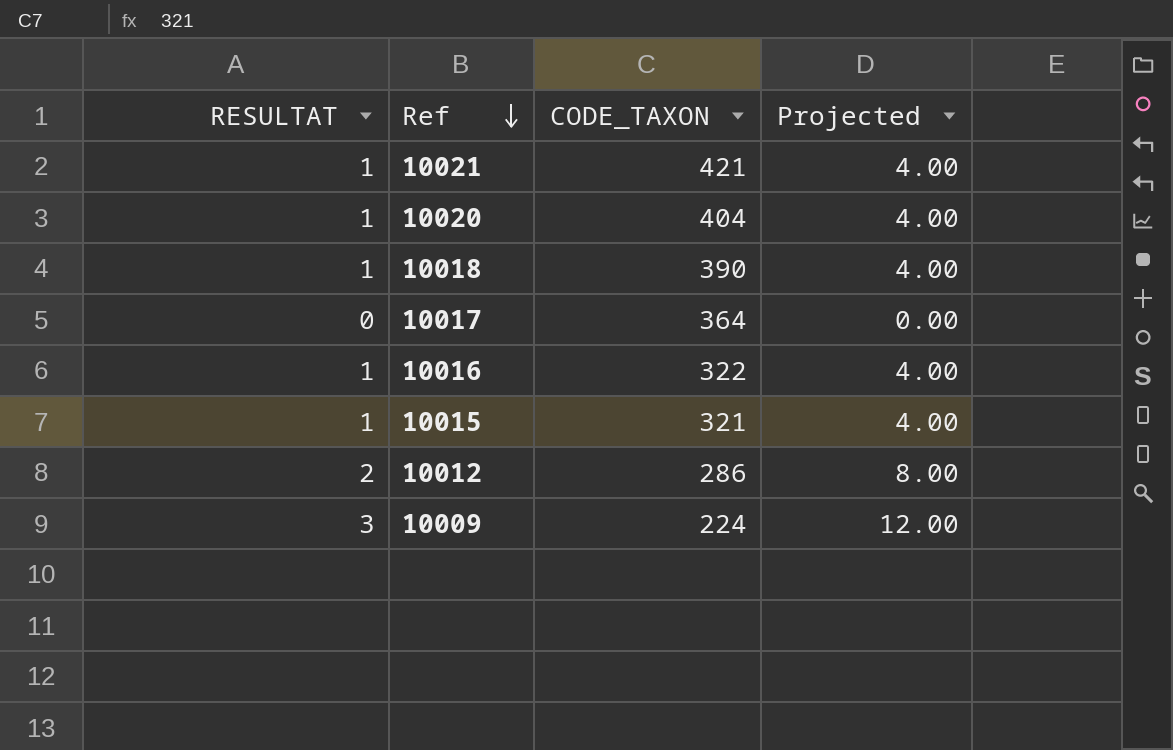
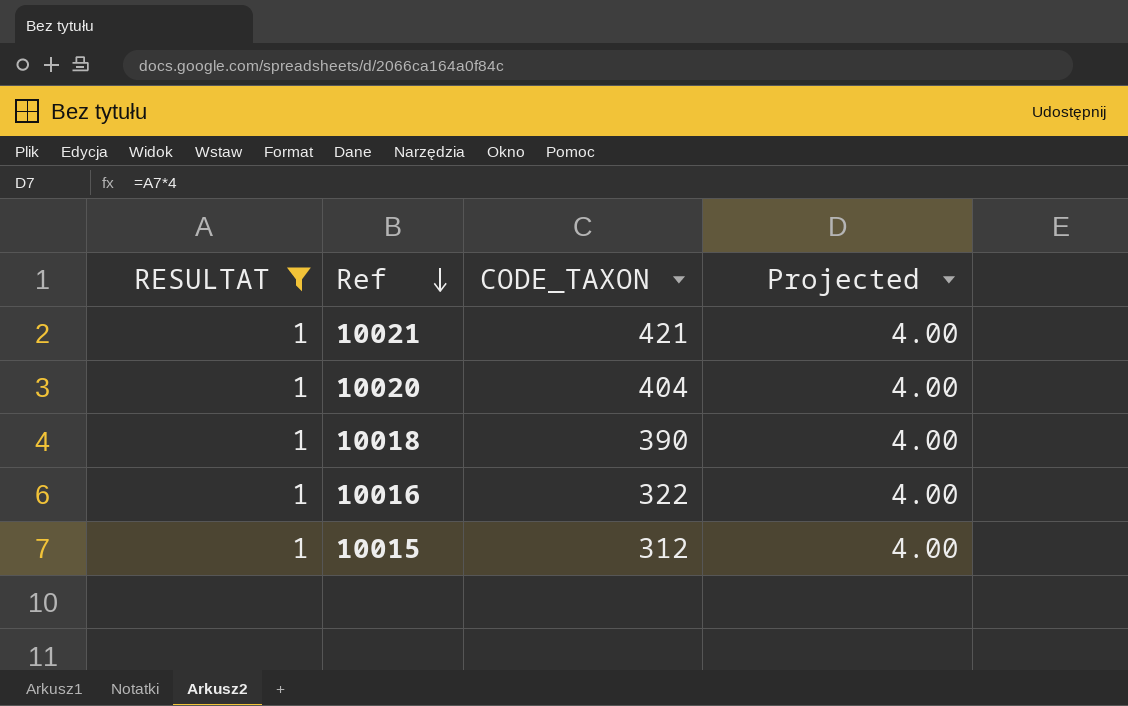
filter: none -> RESULTAT = 1
10015 | CODE_TAXON: 321 -> 312

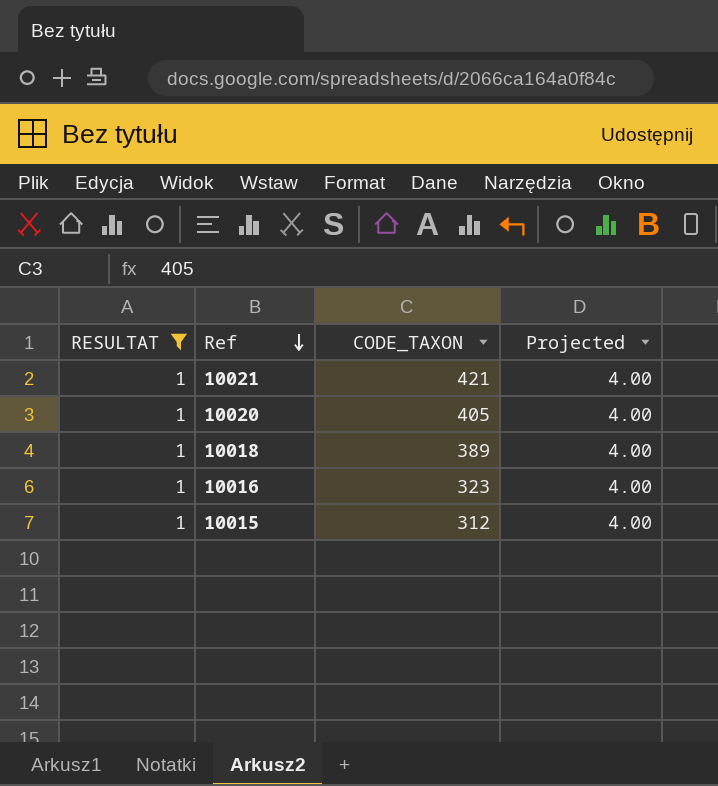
10020 | CODE_TAXON: 404 -> 405
10018 | CODE_TAXON: 390 -> 389
10016 | CODE_TAXON: 322 -> 323

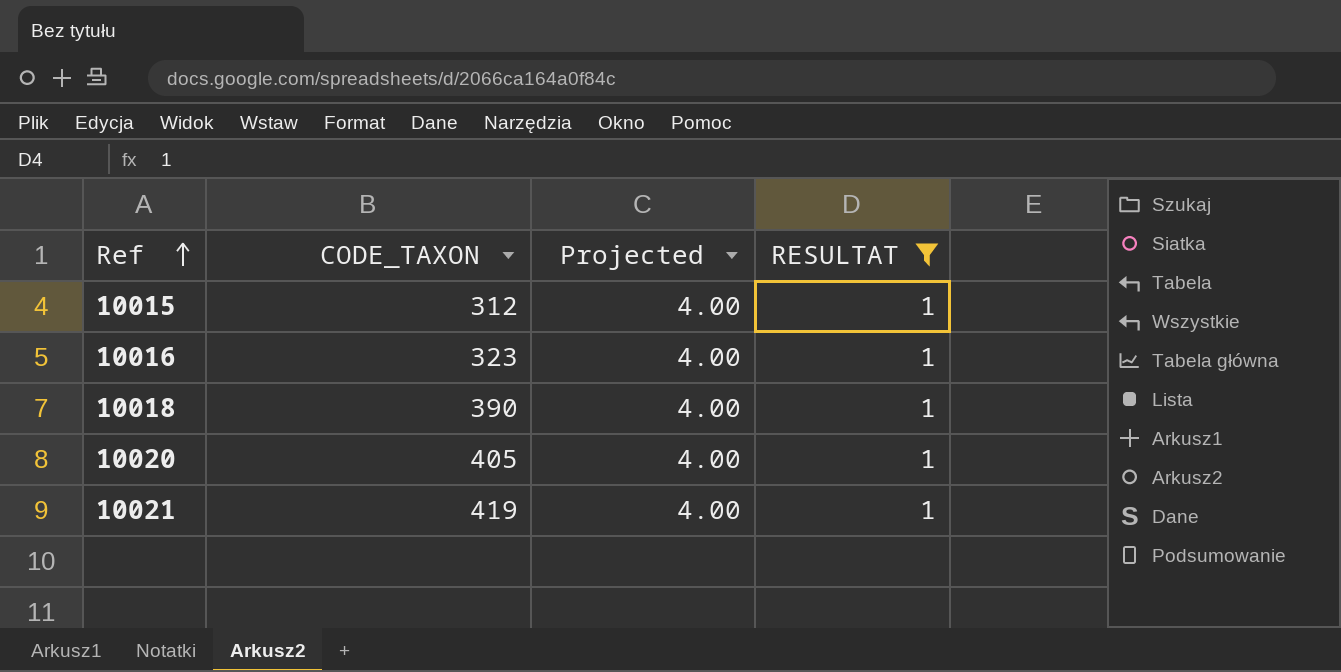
row order: Ref descending -> Ref ascending
column RESULTAT | position: 1 -> 4
10018 | CODE_TAXON: 389 -> 390
10021 | CODE_TAXON: 421 -> 419

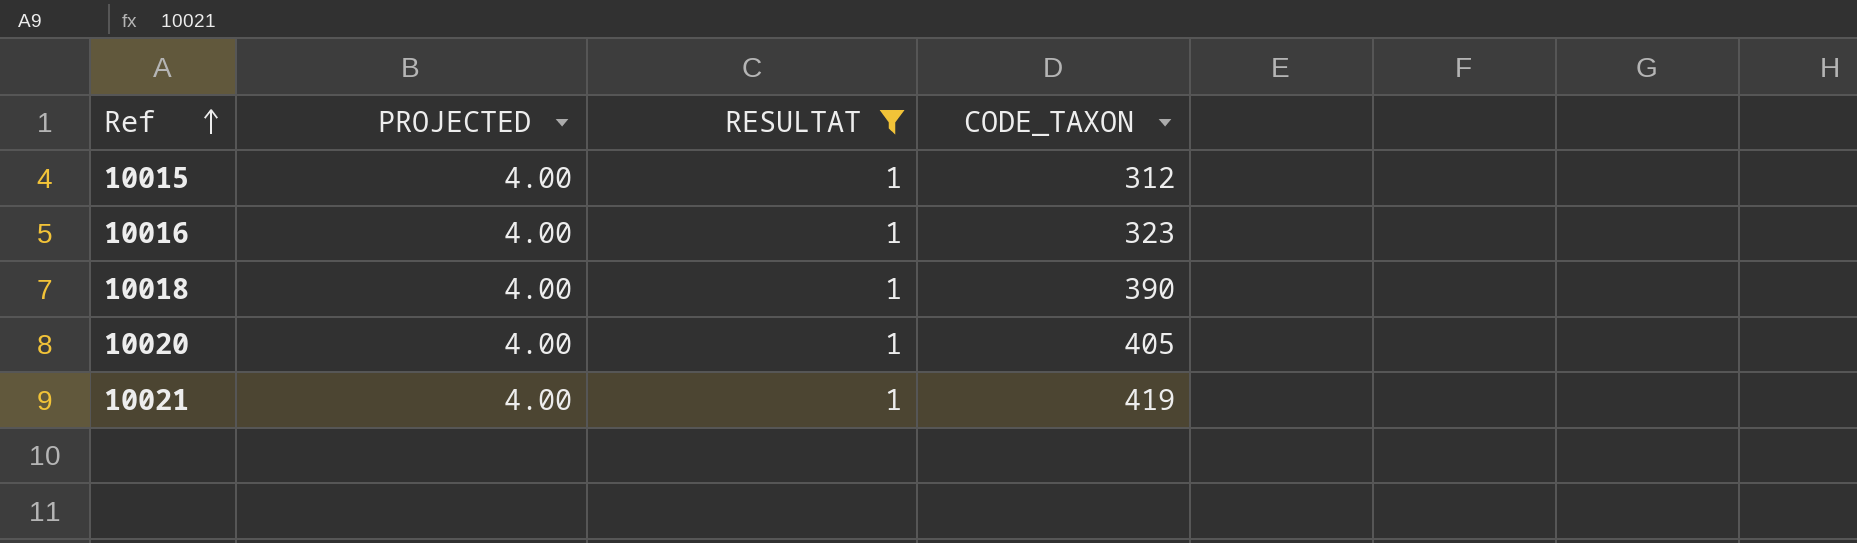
column name: Projected -> PROJECTED
column CODE_TAXON | position: 2 -> 4

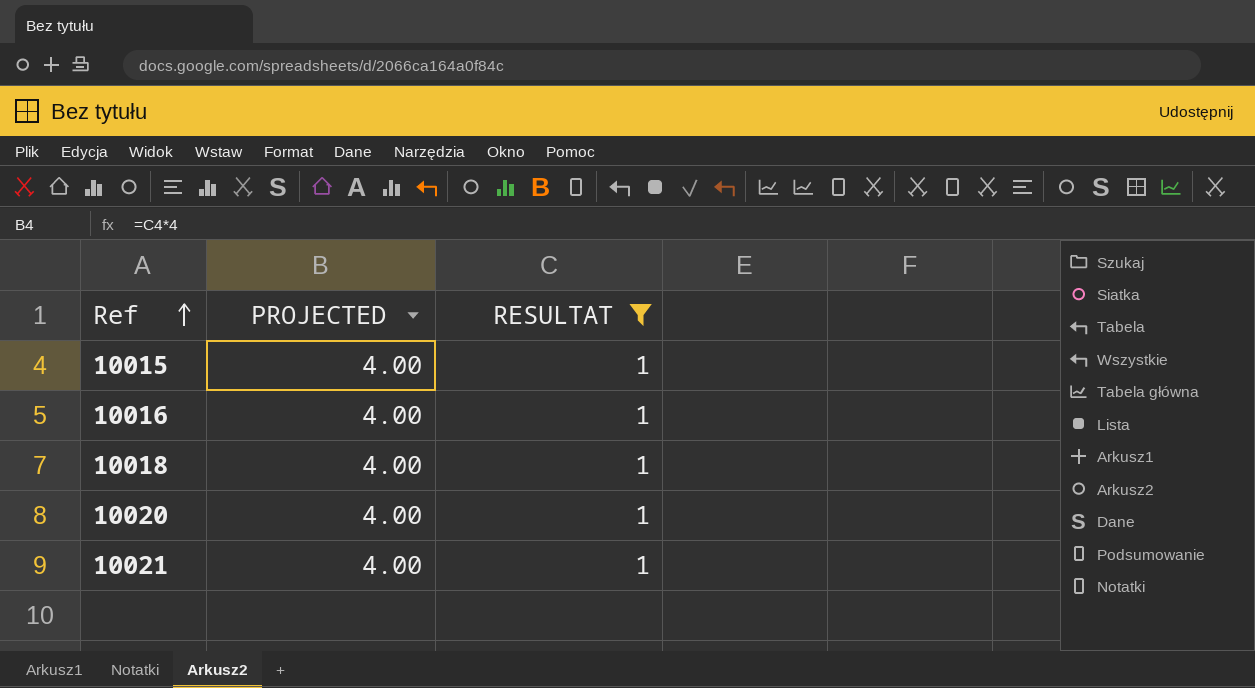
column CODE_TAXON | position: 4 -> none

